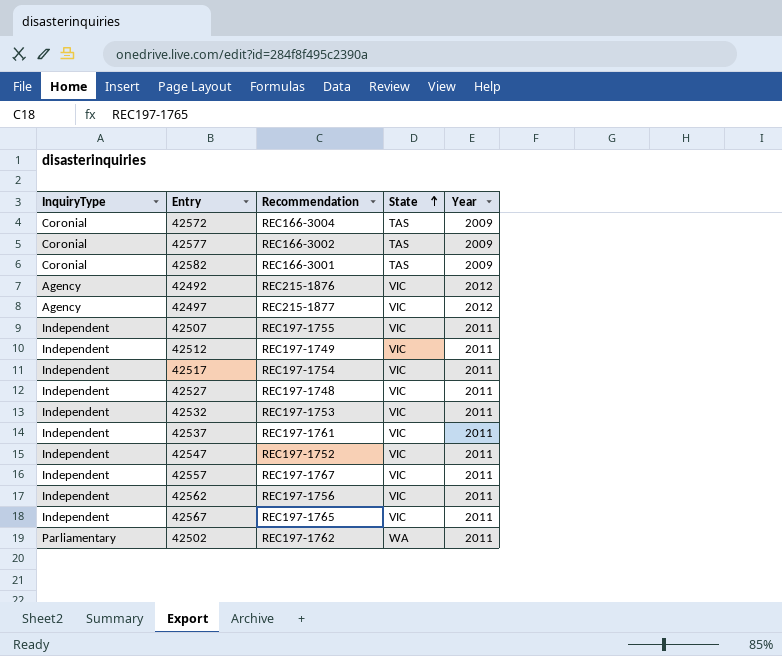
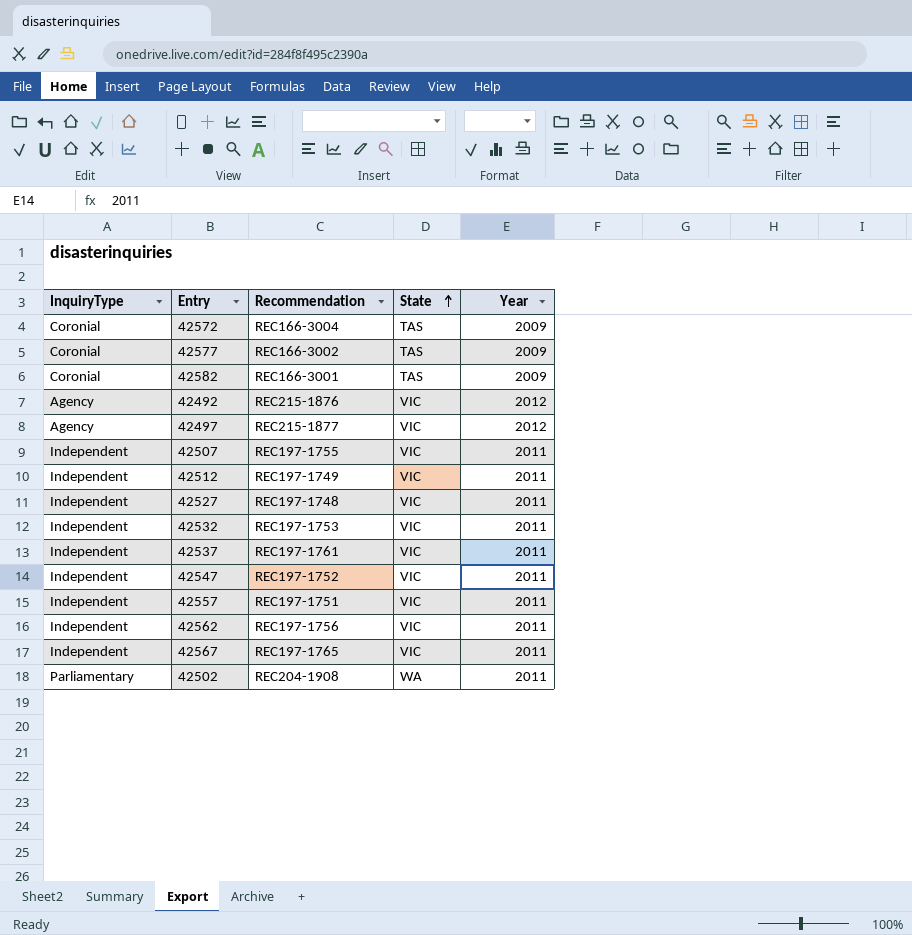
row 42517: Independent | REC197-1754 | VIC | 2011 -> none
42557 | Recommendation: REC197-1767 -> REC197-1751
42502 | Recommendation: REC197-1762 -> REC204-1908

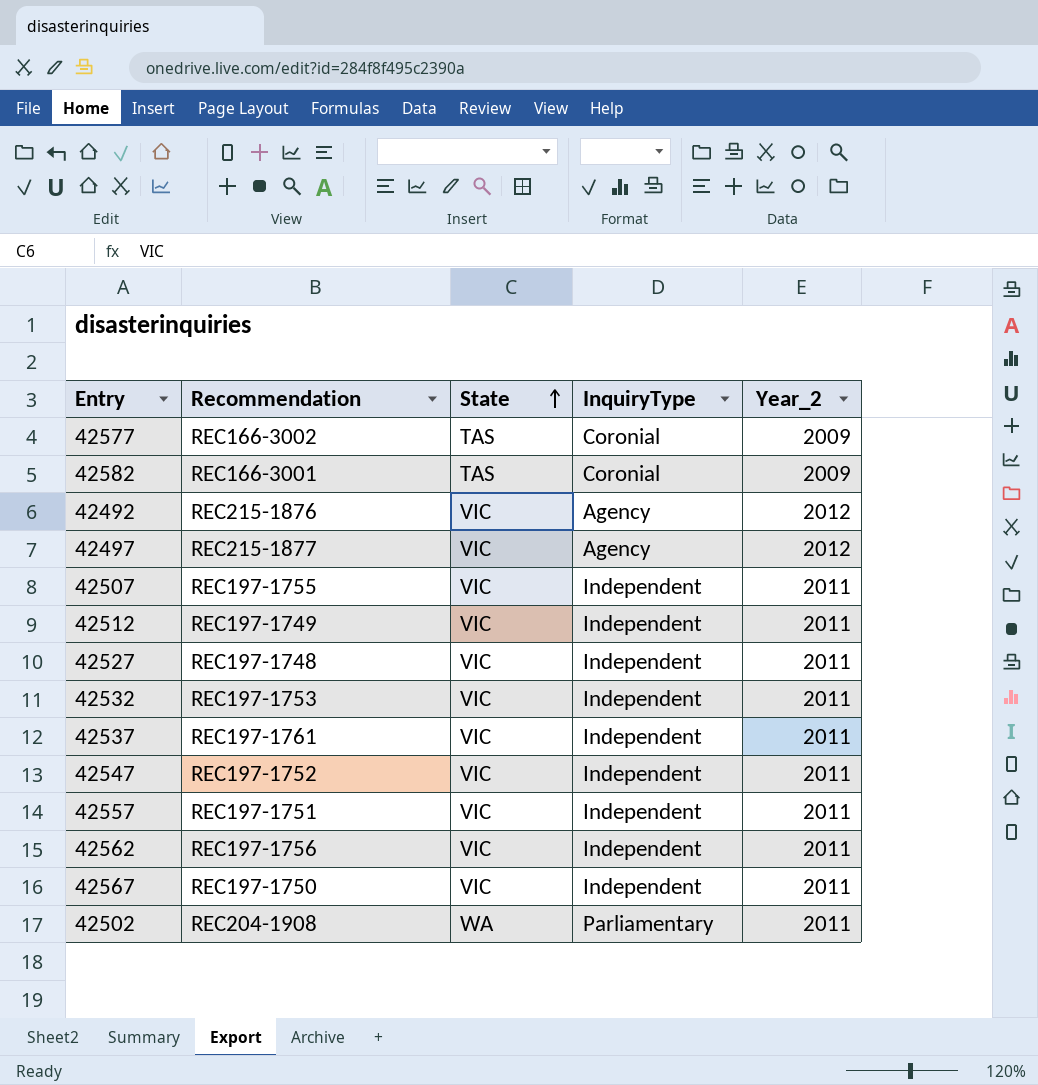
column InquiryType | position: 1 -> 4
column name: Year -> Year_2
row 42572: Coronial | REC166-3004 | TAS | 2009 -> none
42567 | Recommendation: REC197-1765 -> REC197-1750

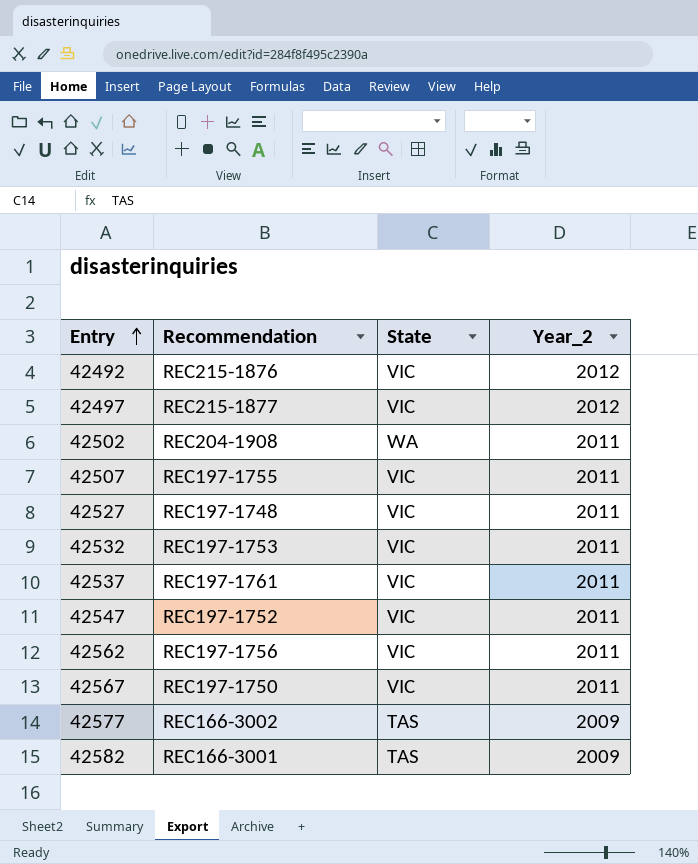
row order: State ascending -> Entry ascending
column InquiryType | position: 4 -> none
row 42512: REC197-1749 | VIC | Independent | 2011 -> none
row 42557: REC197-1751 | VIC | Independent | 2011 -> none

